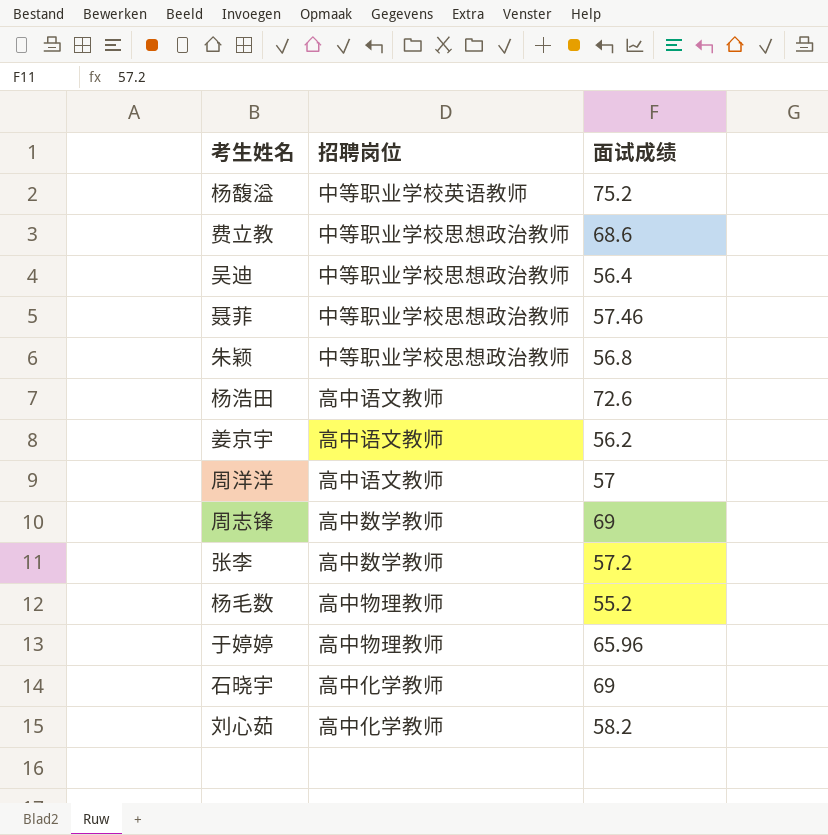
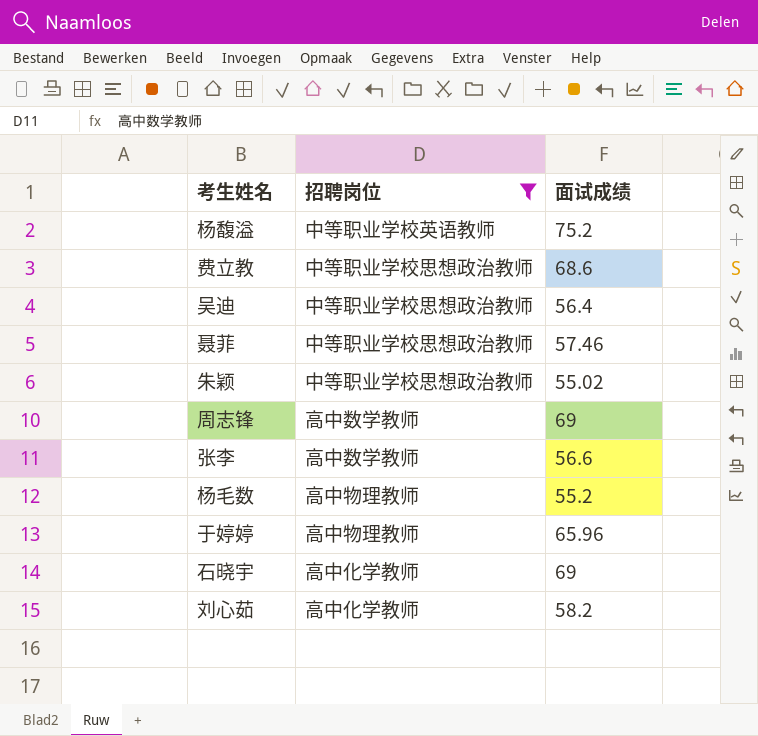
filter: none -> 招聘岗位 != 高中语文教师
朱颖 | 面试成绩: 56.8 -> 55.02
张李 | 面试成绩: 57.2 -> 56.6

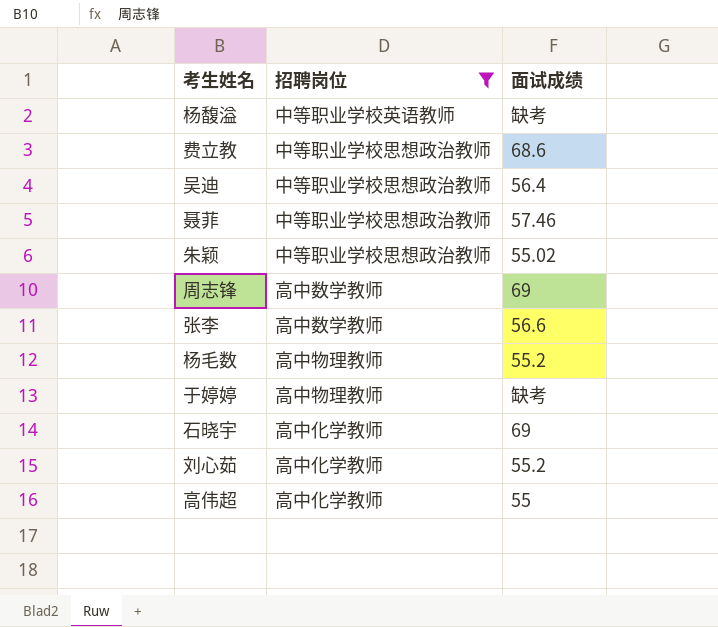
杨馥溢 | 面试成绩: 75.2 -> 缺考
于婷婷 | 面试成绩: 65.96 -> 缺考
刘心茹 | 面试成绩: 58.2 -> 55.2
row 高伟超: none -> 高中化学教师 | 55

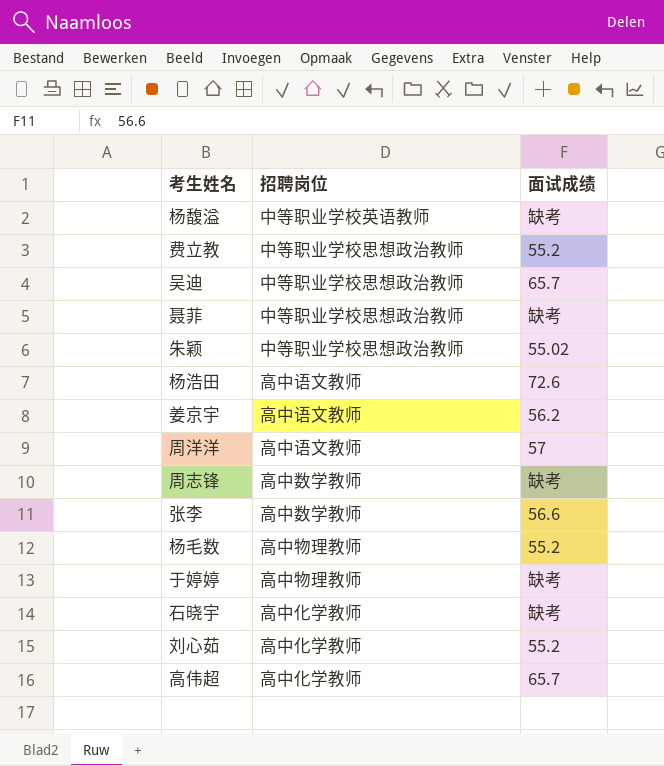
filter: 招聘岗位 != 高中语文教师 -> none
费立教 | 面试成绩: 68.6 -> 55.2
吴迪 | 面试成绩: 56.4 -> 65.7
聂菲 | 面试成绩: 57.46 -> 缺考
周志锋 | 面试成绩: 69 -> 缺考
石晓宇 | 面试成绩: 69 -> 缺考
高伟超 | 面试成绩: 55 -> 65.7

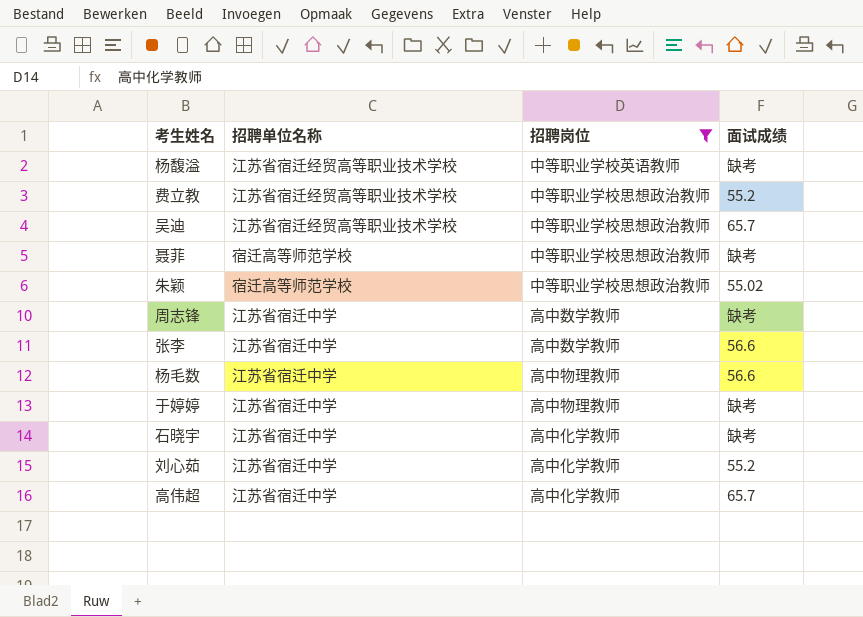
filter: none -> 招聘岗位 != 高中语文教师
column 招聘单位名称 | position: none -> 2
杨毛数 | 面试成绩: 55.2 -> 56.6

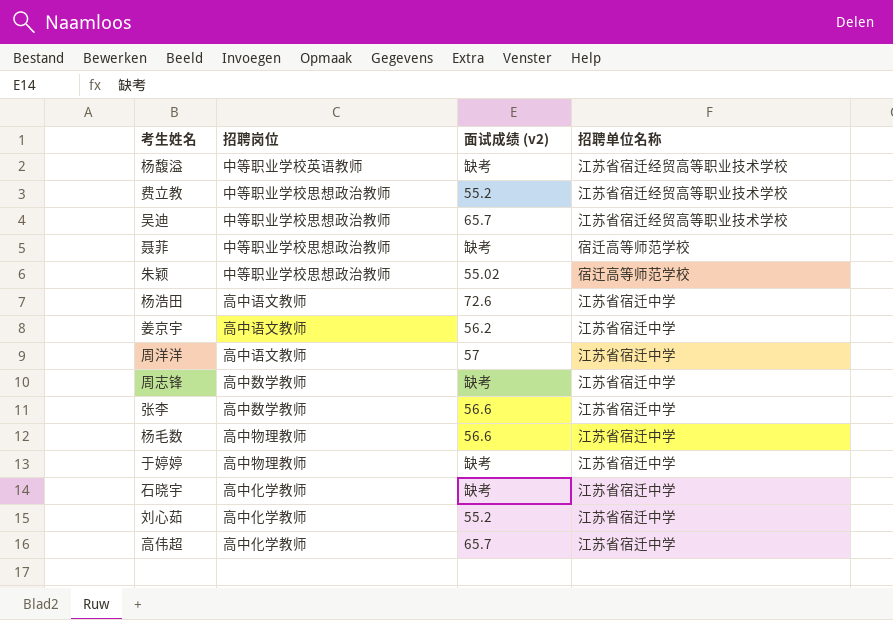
filter: 招聘岗位 != 高中语文教师 -> none
column name: 面试成绩 -> 面试成绩 (v2)
column 招聘单位名称 | position: 2 -> 4

